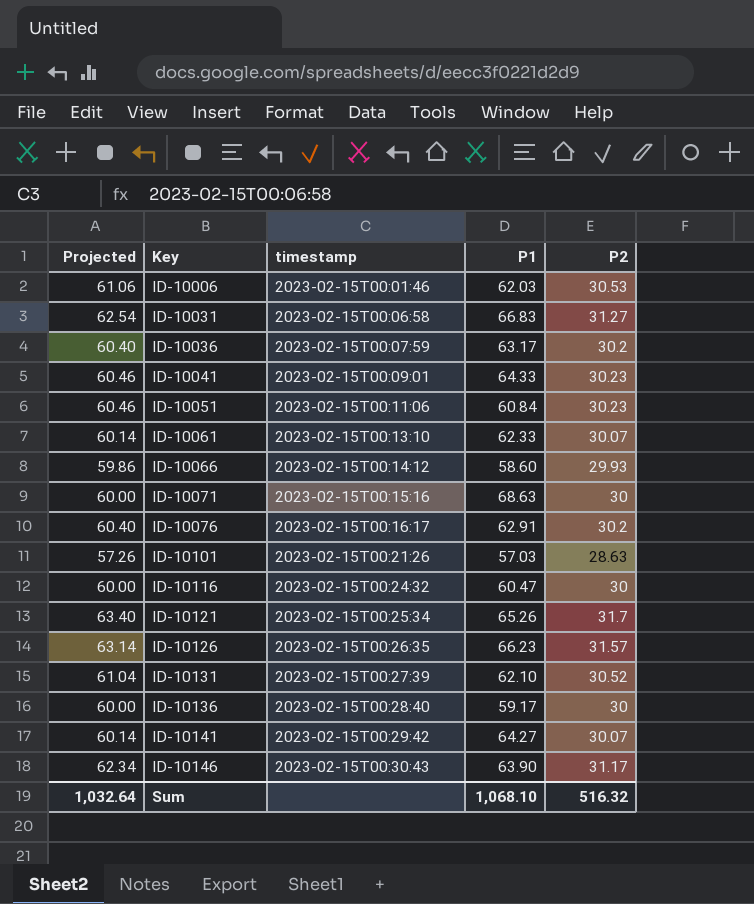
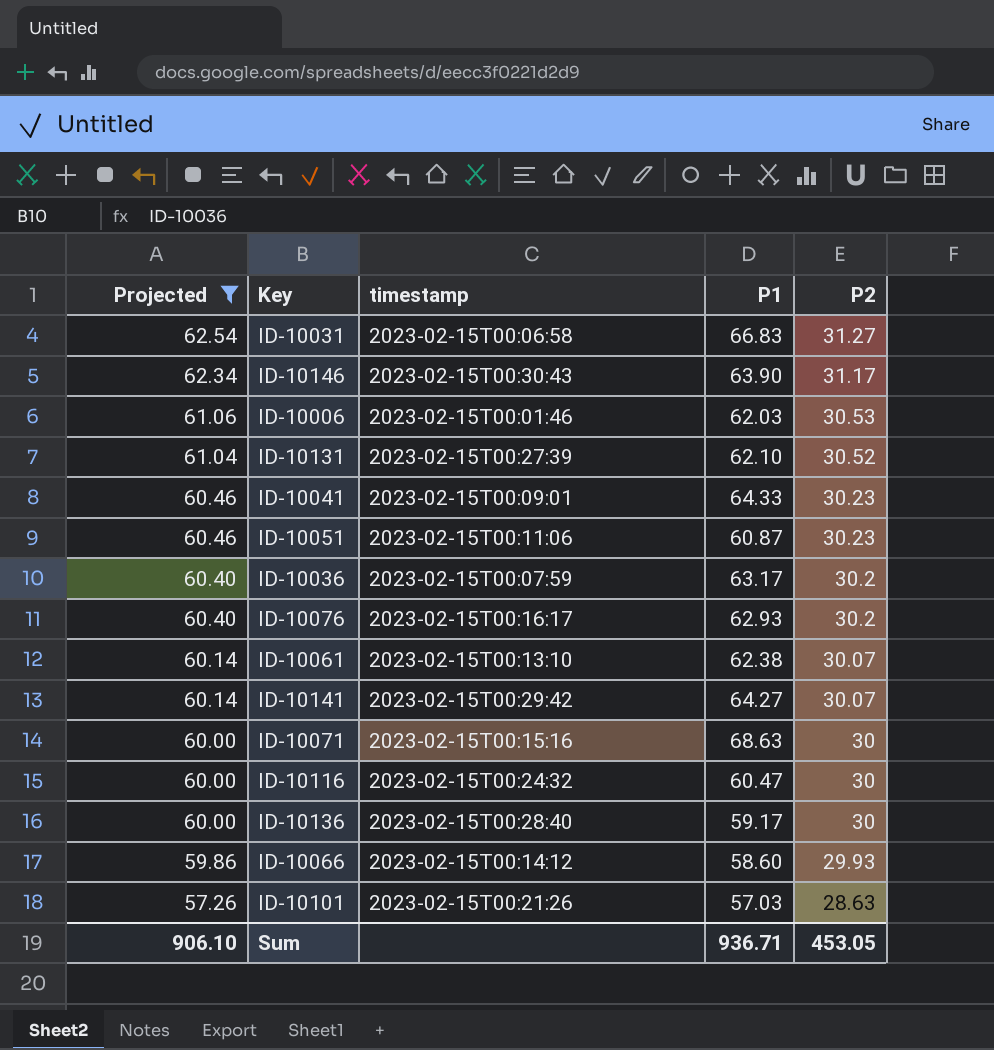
filter: none -> Projected <= 62.54
row order: Key ascending -> Projected descending
ID-10051 | P1: 60.84 -> 60.87
ID-10076 | P1: 62.91 -> 62.93
ID-10061 | P1: 62.33 -> 62.38
Sum | Projected: 1,032.64 -> 906.10
Sum | P1: 1,068.10 -> 936.71
Sum | P2: 516.32 -> 453.05

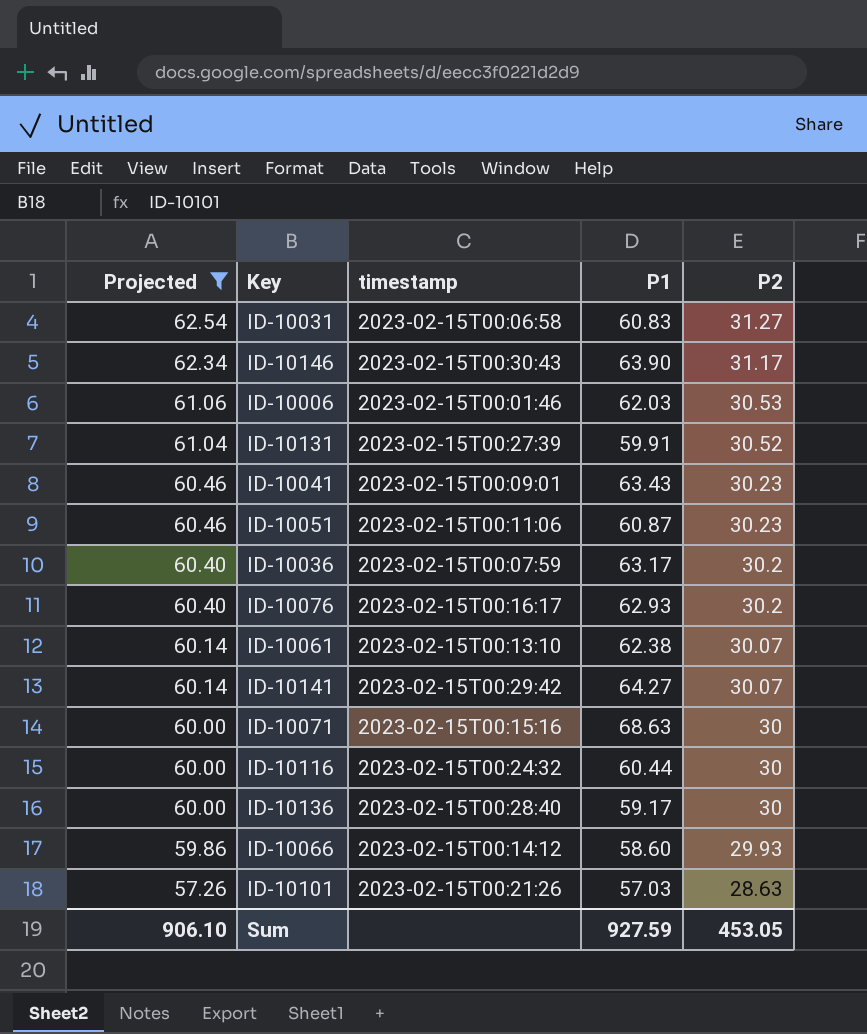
ID-10031 | P1: 66.83 -> 60.83
ID-10131 | P1: 62.10 -> 59.91
ID-10041 | P1: 64.33 -> 63.43
ID-10116 | P1: 60.47 -> 60.44
Sum | P1: 936.71 -> 927.59

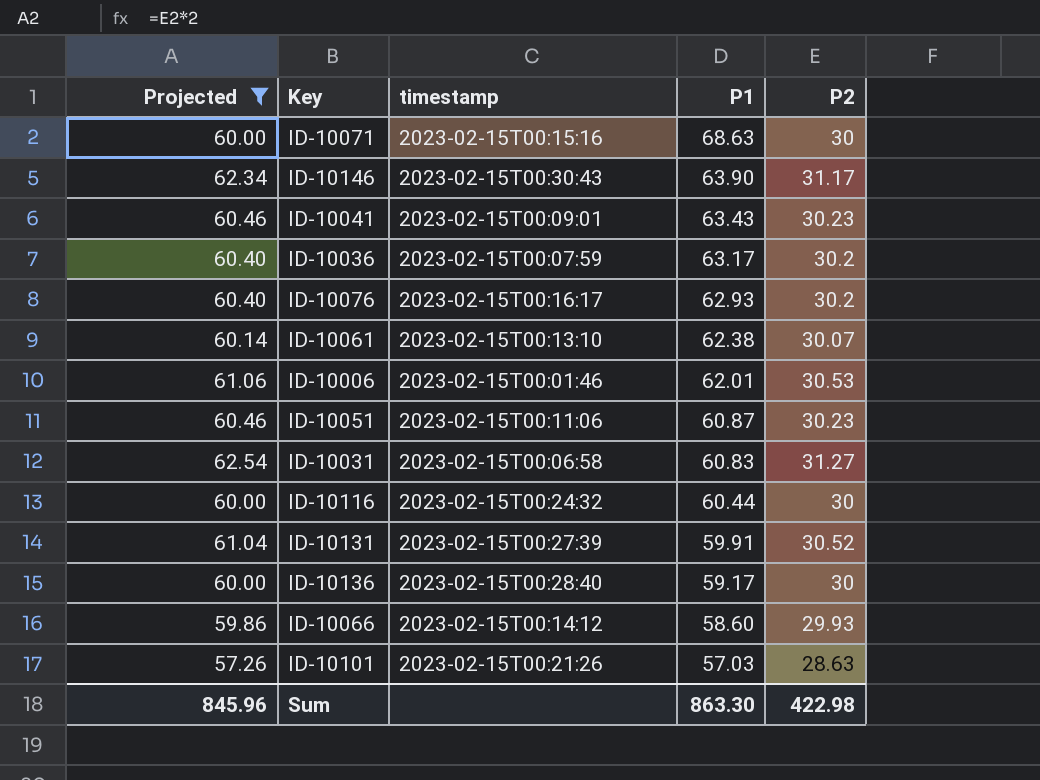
row order: Projected descending -> P1 descending
row ID-10141: 60.14 | 2023-02-15T00:29:42 | 64.27 | 30.07 -> none
ID-10006 | P1: 62.03 -> 62.01
Sum | Projected: 906.10 -> 845.96
Sum | P1: 927.59 -> 863.30
Sum | P2: 453.05 -> 422.98

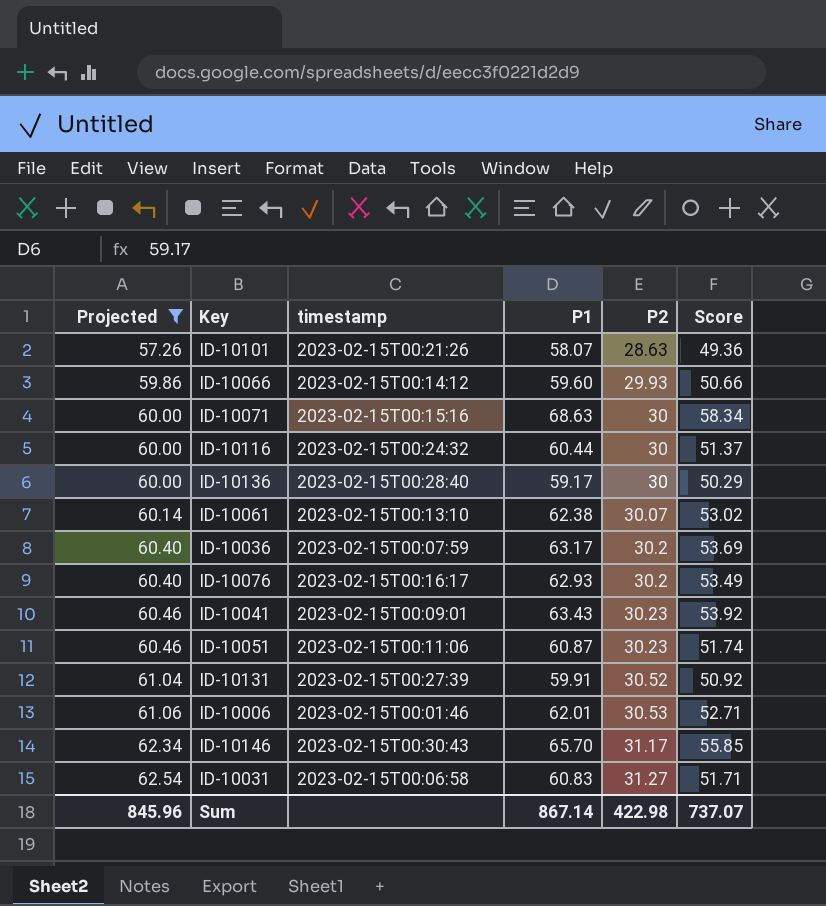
row order: P1 descending -> Projected ascending
column Score | formula: none -> [P1] * 0.85
ID-10101 | P1: 57.03 -> 58.07
ID-10066 | P1: 58.60 -> 59.60
ID-10146 | P1: 63.90 -> 65.70
Sum | P1: 863.30 -> 867.14

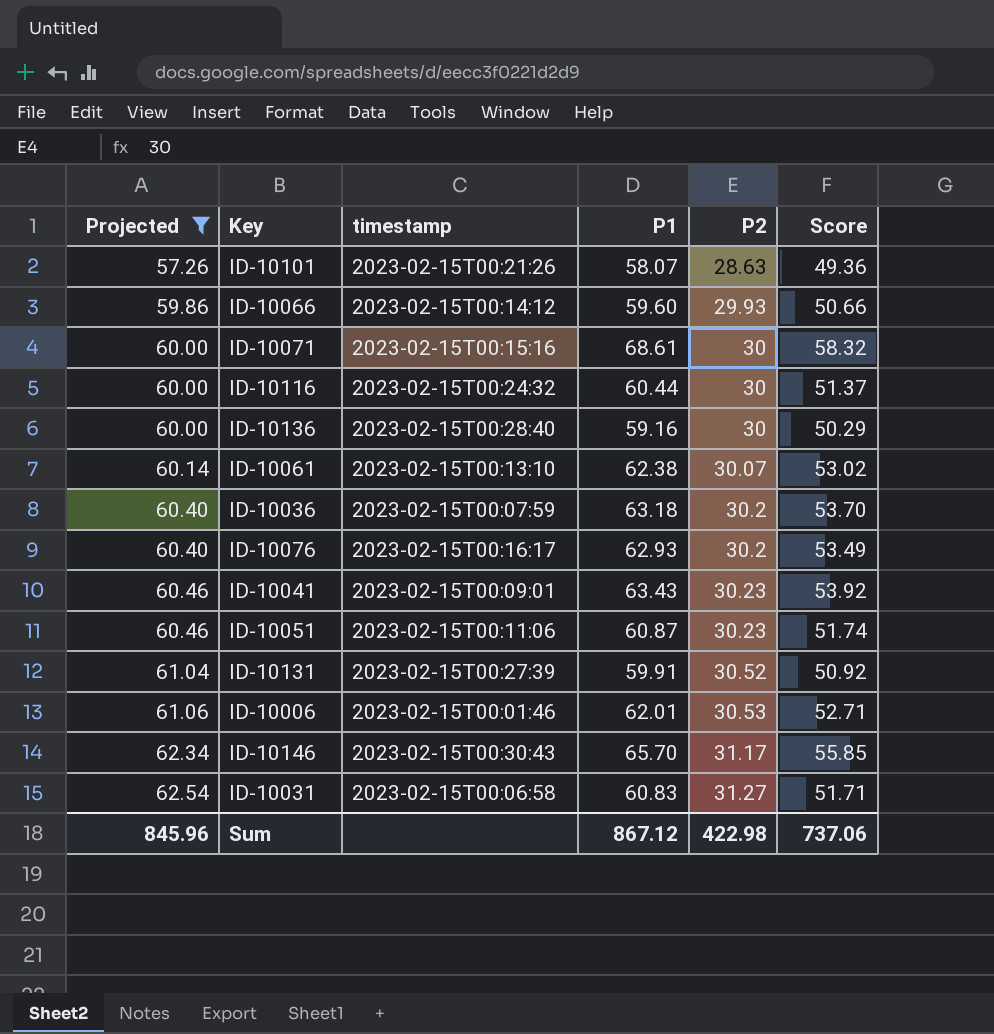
ID-10071 | P1: 68.63 -> 68.61
ID-10071 | Score: 58.34 -> 58.32
ID-10136 | P1: 59.17 -> 59.16
ID-10036 | P1: 63.17 -> 63.18
ID-10036 | Score: 53.69 -> 53.70
Sum | P1: 867.14 -> 867.12
Sum | Score: 737.07 -> 737.06

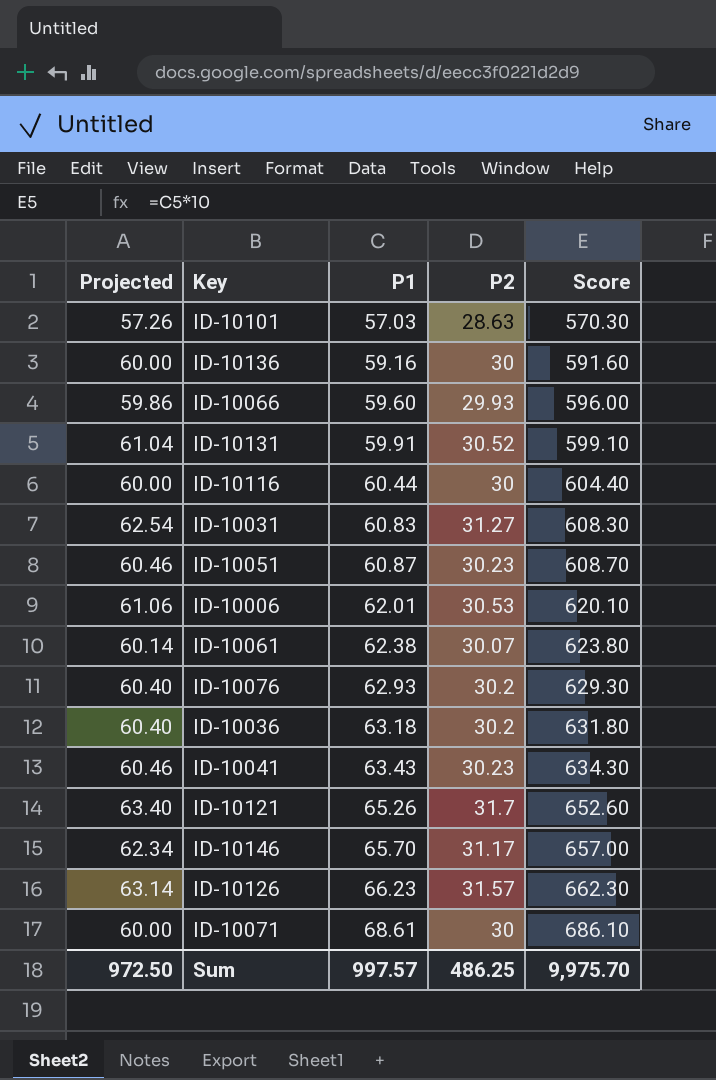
filter: Projected <= 62.54 -> none
row order: Projected ascending -> P1 ascending
column timestamp | position: 3 -> none
column Score | formula: [P1] * 0.85 -> [P1] * 10
ID-10101 | P1: 58.07 -> 57.03
Sum | Projected: 845.96 -> 972.50
Sum | P1: 867.12 -> 997.57
Sum | P2: 422.98 -> 486.25
Sum | Score: 737.06 -> 9,975.70

